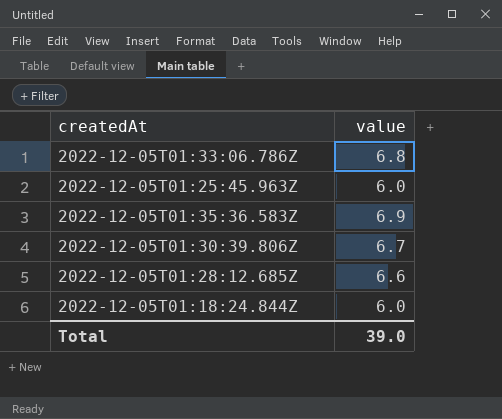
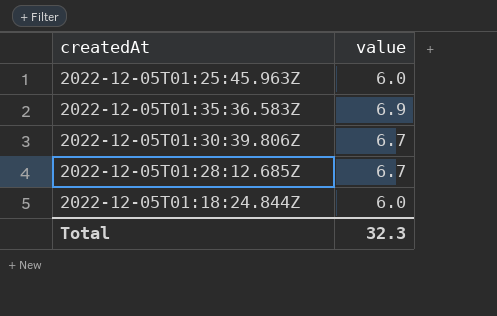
row 2022-12-05T01:33:06.786Z: 6.8 -> none
2022-12-05T01:28:12.685Z | value: 6.6 -> 6.7
Total | value: 39.0 -> 32.3

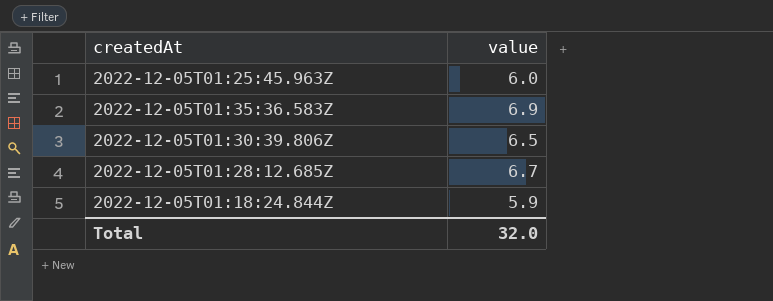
2022-12-05T01:30:39.806Z | value: 6.7 -> 6.5
2022-12-05T01:18:24.844Z | value: 6.0 -> 5.9
Total | value: 32.3 -> 32.0

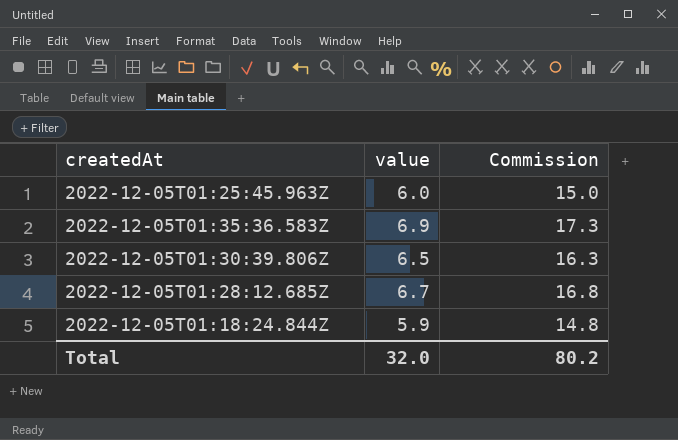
column Commission | formula: none -> [value] * 2.5

